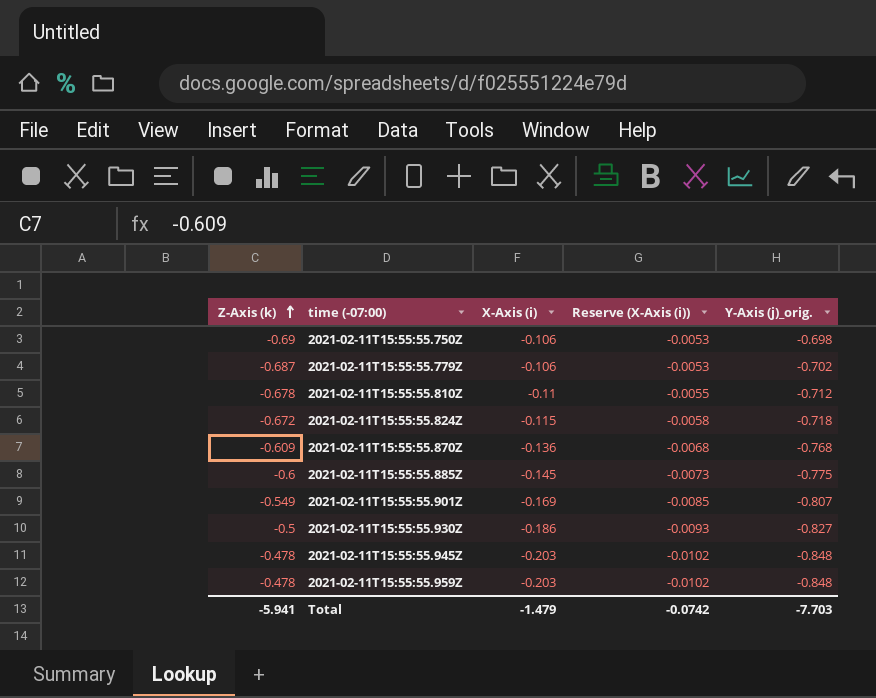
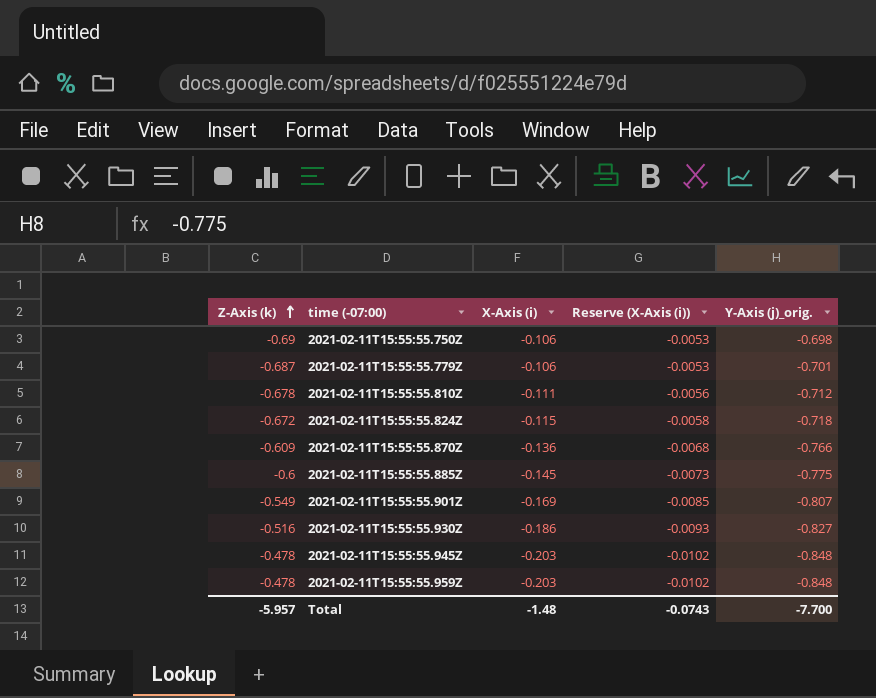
2021-02-11T15:55:55.779Z | Y-Axis (j)_orig.: -0.702 -> -0.701
2021-02-11T15:55:55.810Z | X-Axis (i): -0.11 -> -0.111
2021-02-11T15:55:55.810Z | Reserve (X-Axis (i)): -0.0055 -> -0.0056
2021-02-11T15:55:55.870Z | Y-Axis (j)_orig.: -0.768 -> -0.766
2021-02-11T15:55:55.930Z | Z-Axis (k): -0.5 -> -0.516
Total | Z-Axis (k): -5.941 -> -5.957
Total | X-Axis (i): -1.479 -> -1.48
Total | Reserve (X-Axis (i)): -0.0742 -> -0.0743
Total | Y-Axis (j)_orig.: -7.703 -> -7.700

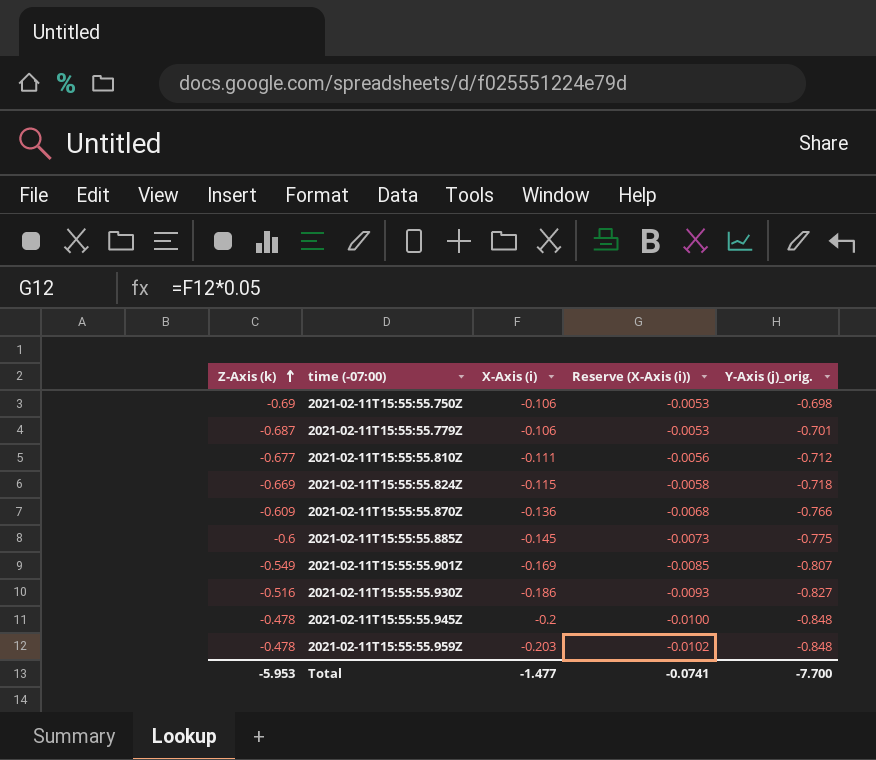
2021-02-11T15:55:55.810Z | Z-Axis (k): -0.678 -> -0.677
2021-02-11T15:55:55.824Z | Z-Axis (k): -0.672 -> -0.669
2021-02-11T15:55:55.945Z | X-Axis (i): -0.203 -> -0.2
2021-02-11T15:55:55.945Z | Reserve (X-Axis (i)): -0.0102 -> -0.0100
Total | Z-Axis (k): -5.957 -> -5.953
Total | X-Axis (i): -1.48 -> -1.477
Total | Reserve (X-Axis (i)): -0.0743 -> -0.0741

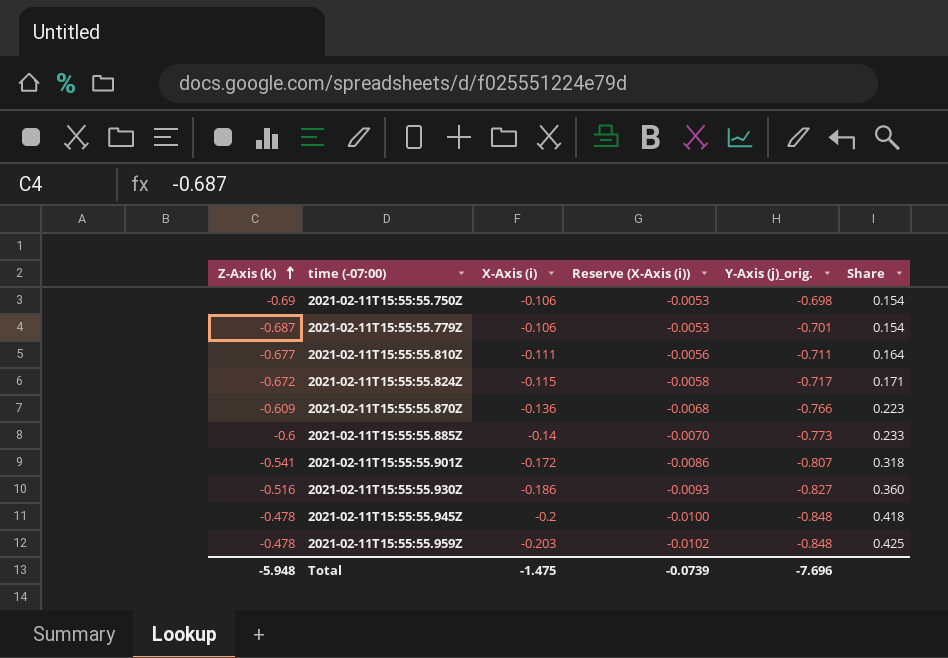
column Share | formula: none -> [X-Axis (i)] / [Z-Axis (k)]
2021-02-11T15:55:55.810Z | Y-Axis (j)_orig.: -0.712 -> -0.711
2021-02-11T15:55:55.824Z | Z-Axis (k): -0.669 -> -0.672
2021-02-11T15:55:55.824Z | Y-Axis (j)_orig.: -0.718 -> -0.717
2021-02-11T15:55:55.885Z | X-Axis (i): -0.145 -> -0.14
2021-02-11T15:55:55.885Z | Reserve (X-Axis (i)): -0.0073 -> -0.0070
2021-02-11T15:55:55.885Z | Y-Axis (j)_orig.: -0.775 -> -0.773
2021-02-11T15:55:55.901Z | Z-Axis (k): -0.549 -> -0.541
2021-02-11T15:55:55.901Z | X-Axis (i): -0.169 -> -0.172
2021-02-11T15:55:55.901Z | Reserve (X-Axis (i)): -0.0085 -> -0.0086
Total | Z-Axis (k): -5.953 -> -5.948
Total | X-Axis (i): -1.477 -> -1.475
Total | Reserve (X-Axis (i)): -0.0741 -> -0.0739
Total | Y-Axis (j)_orig.: -7.700 -> -7.696

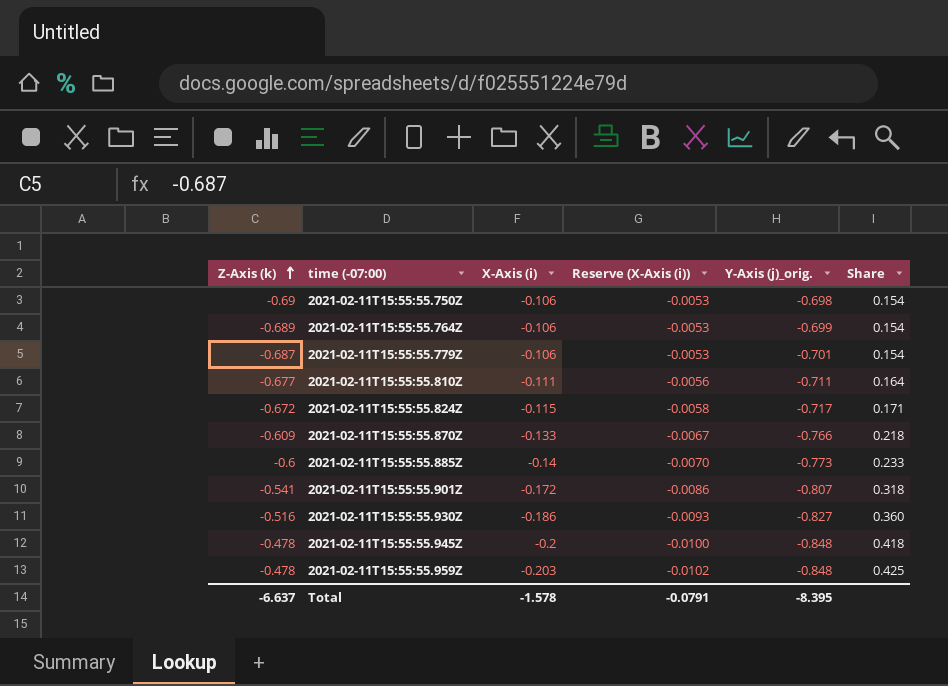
row 2021-02-11T15:55:55.764Z: none -> -0.689 | -0.106 | -0.0053 | -0.699 | 0.154
2021-02-11T15:55:55.870Z | X-Axis (i): -0.136 -> -0.133
2021-02-11T15:55:55.870Z | Reserve (X-Axis (i)): -0.0068 -> -0.0067
2021-02-11T15:55:55.870Z | Share: 0.223 -> 0.218
Total | Z-Axis (k): -5.948 -> -6.637
Total | X-Axis (i): -1.475 -> -1.578
Total | Reserve (X-Axis (i)): -0.0739 -> -0.0791
Total | Y-Axis (j)_orig.: -7.696 -> -8.395

